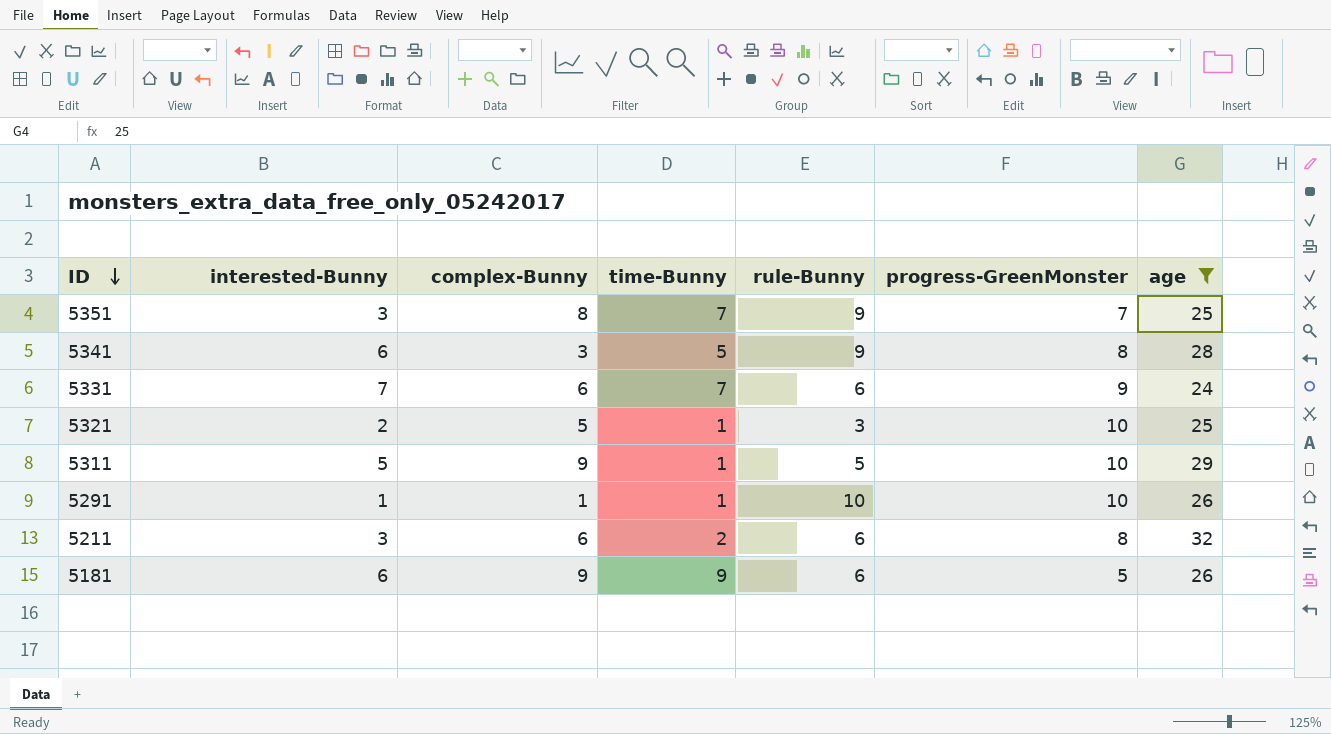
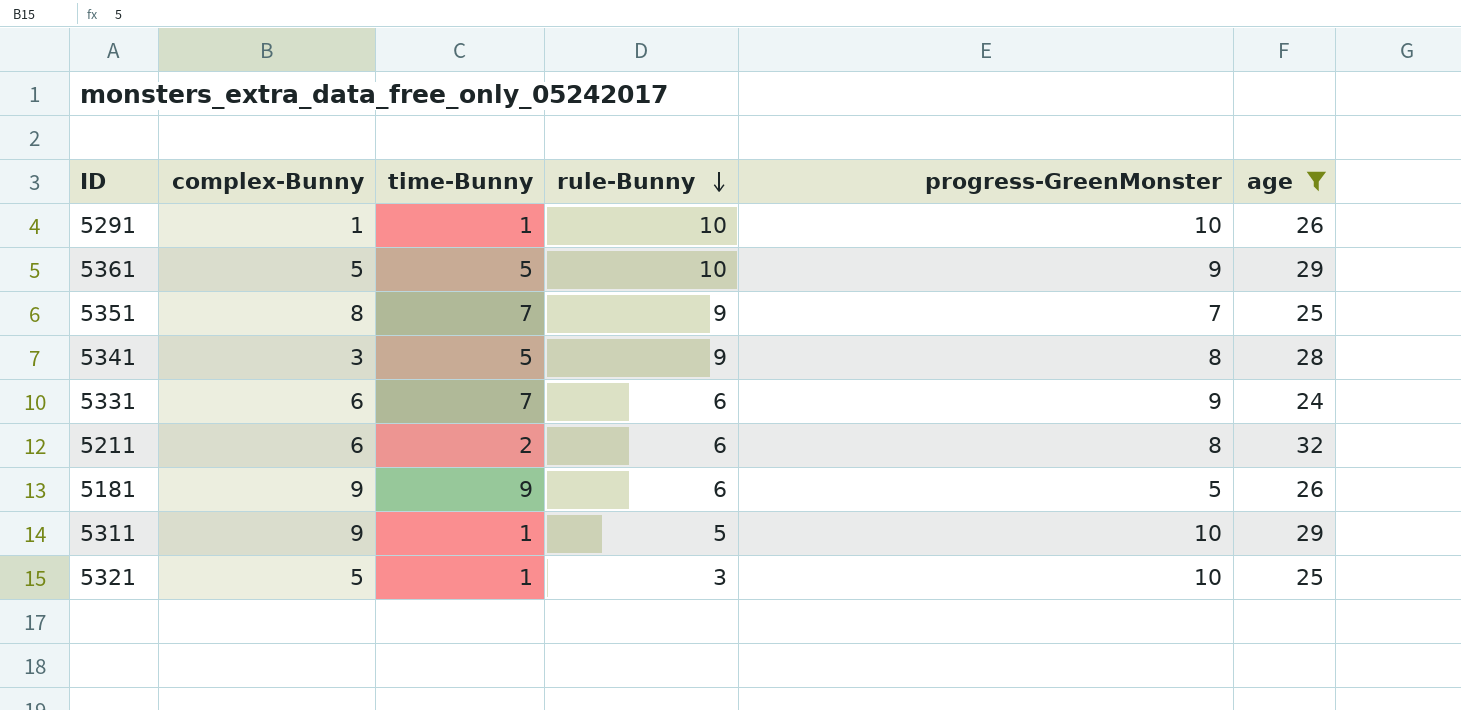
row order: ID descending -> rule-Bunny descending
column interested-Bunny | position: 2 -> none
row 5361: none -> 5 | 5 | 10 | 9 | 29

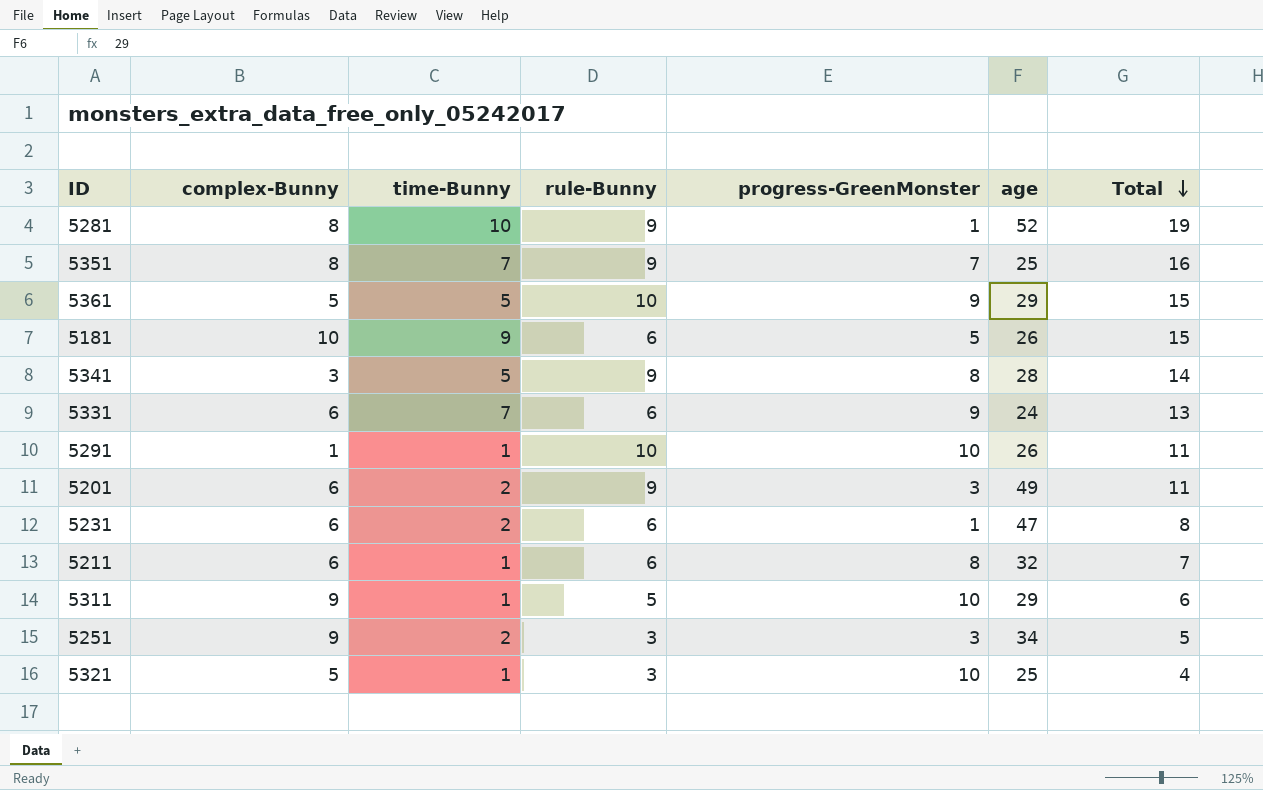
filter: age <= 32 -> none
row order: rule-Bunny descending -> Total descending
column Total | formula: none -> [time-Bunny] + [rule-Bunny]
5181 | complex-Bunny: 9 -> 10
5211 | time-Bunny: 2 -> 1

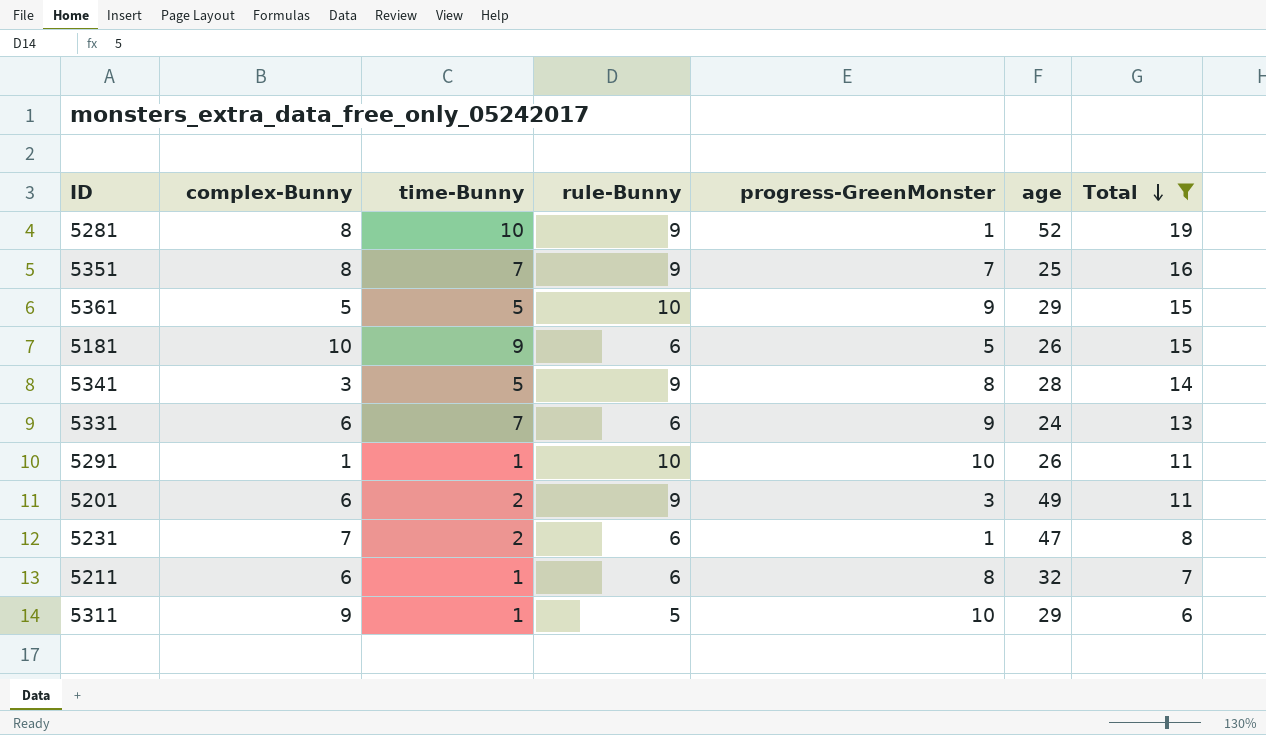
filter: none -> Total >= 6
5231 | complex-Bunny: 6 -> 7

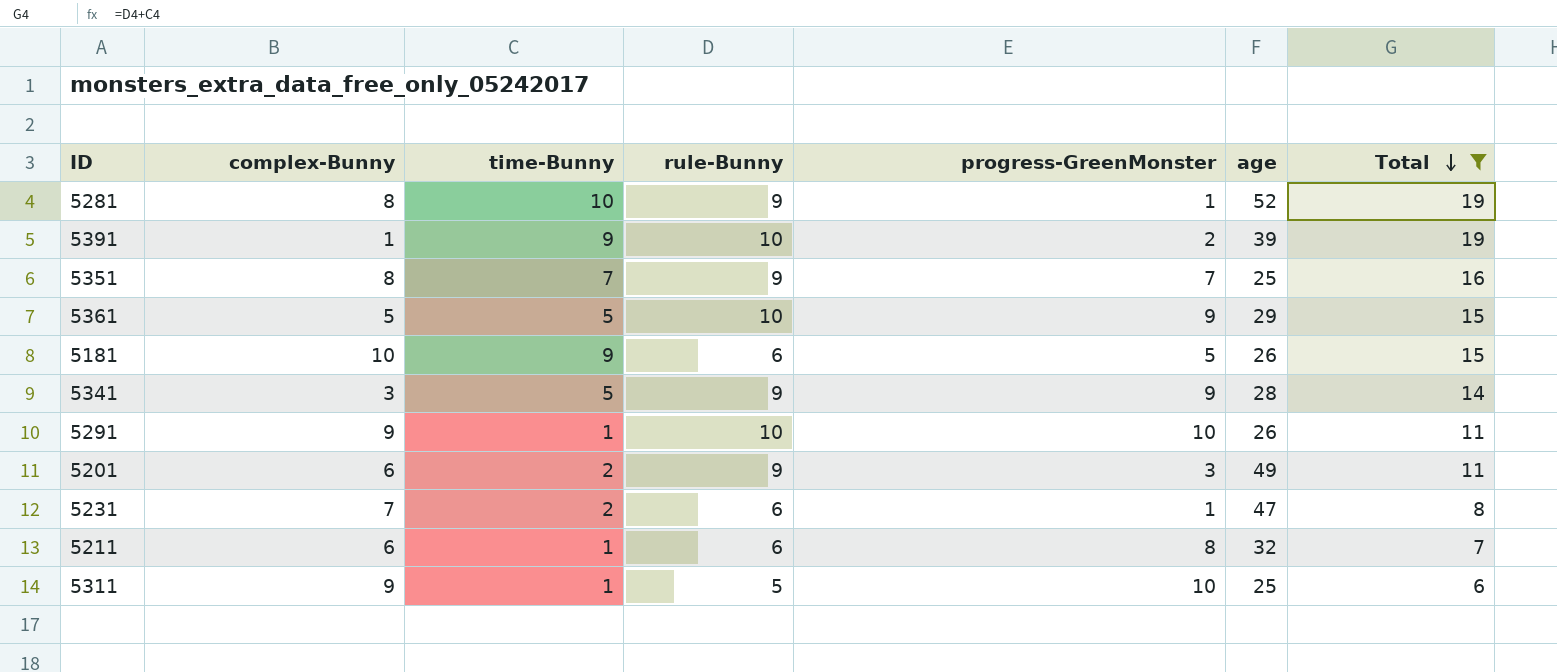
row 5331: 6 | 7 | 6 | 9 | 24 | 13 -> none
row 5391: none -> 1 | 9 | 10 | 2 | 39 | 19
5341 | progress-GreenMonster: 8 -> 9
5291 | complex-Bunny: 1 -> 9
5311 | age: 29 -> 25

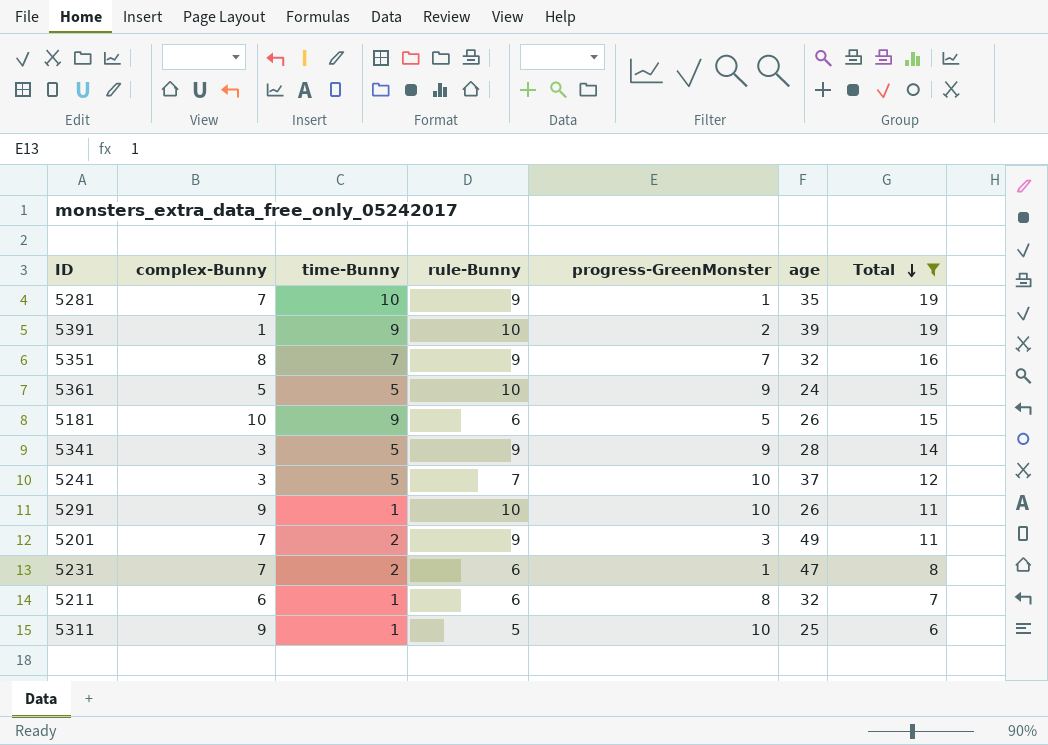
5281 | complex-Bunny: 8 -> 7
5281 | age: 52 -> 35
5351 | age: 25 -> 32
5361 | age: 29 -> 24
row 5241: none -> 3 | 5 | 7 | 10 | 37 | 12
5201 | complex-Bunny: 6 -> 7

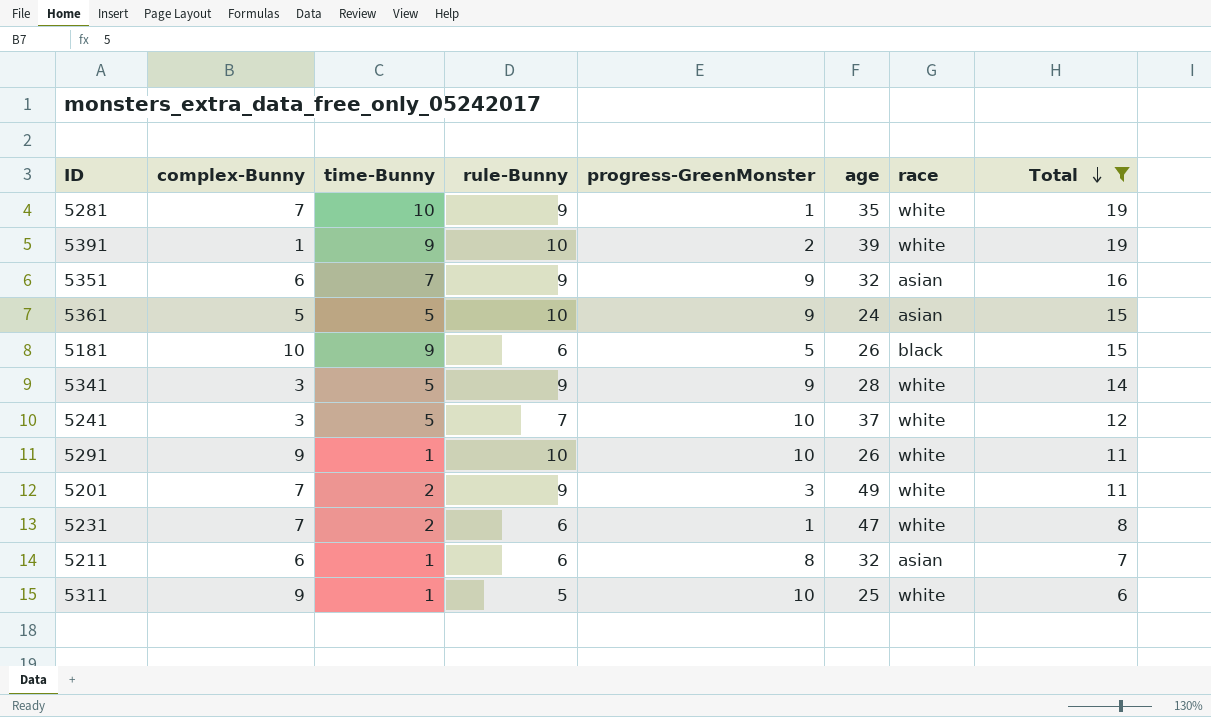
column race | position: none -> 7
5351 | complex-Bunny: 8 -> 6
5351 | progress-GreenMonster: 7 -> 9

